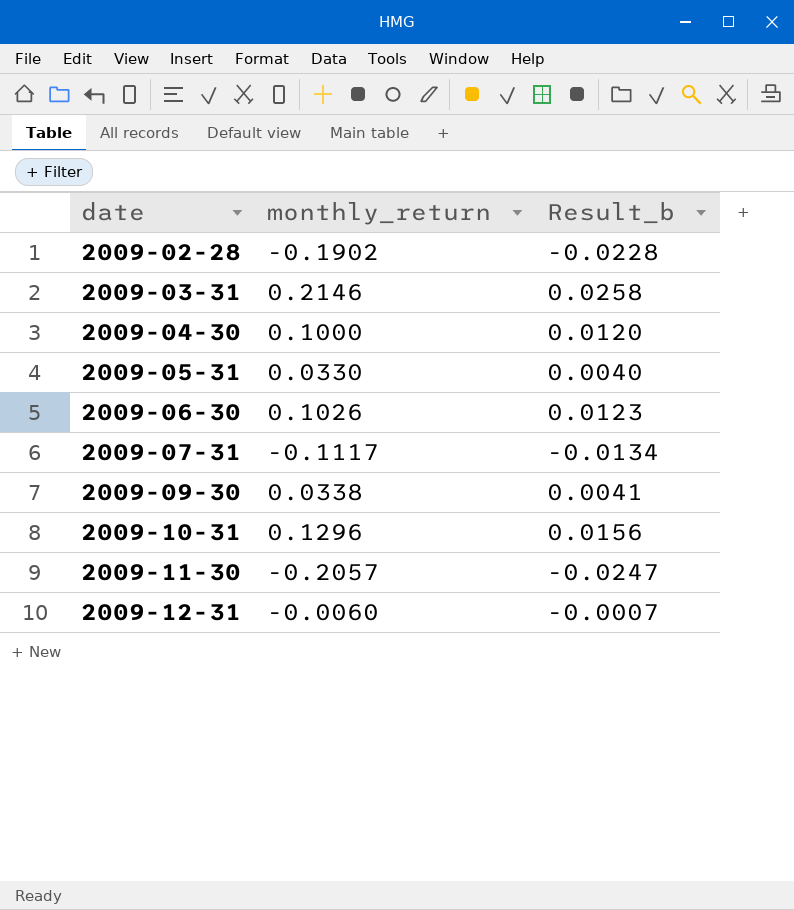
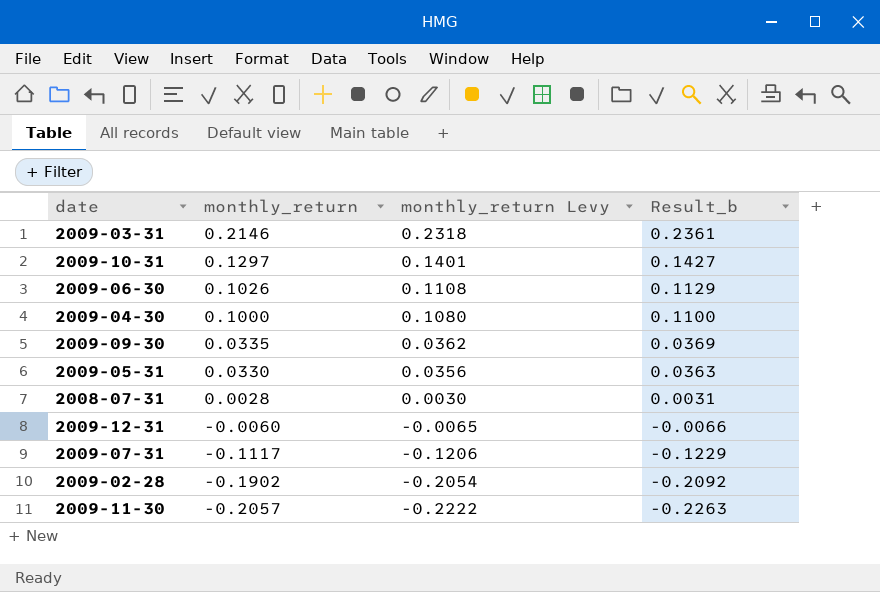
row order: date ascending -> monthly_return descending
column monthly_return Levy | formula: none -> [monthly_return] * 1.08
column Result_b | formula: [monthly_return] * 0.12 -> [monthly_return] * 1.1
2009-10-31 | monthly_return: 0.1296 -> 0.1297
2009-09-30 | monthly_return: 0.0338 -> 0.0335
row 2008-07-31: none -> 0.0028 | 0.0030 | 0.0031

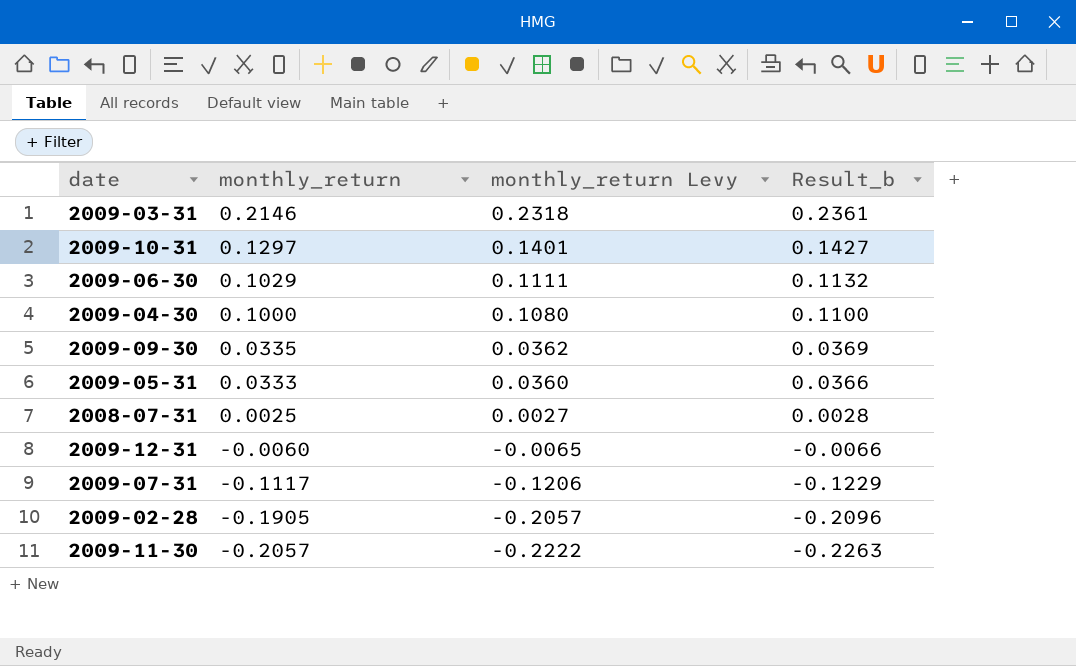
2009-06-30 | monthly_return: 0.1026 -> 0.1029
2009-06-30 | monthly_return Levy: 0.1108 -> 0.1111
2009-06-30 | Result_b: 0.1129 -> 0.1132
2009-05-31 | monthly_return: 0.0330 -> 0.0333
2009-05-31 | monthly_return Levy: 0.0356 -> 0.0360
2009-05-31 | Result_b: 0.0363 -> 0.0366
2008-07-31 | monthly_return: 0.0028 -> 0.0025
2008-07-31 | monthly_return Levy: 0.0030 -> 0.0027
2008-07-31 | Result_b: 0.0031 -> 0.0028
2009-02-28 | monthly_return: -0.1902 -> -0.1905
2009-02-28 | monthly_return Levy: -0.2054 -> -0.2057
2009-02-28 | Result_b: -0.2092 -> -0.2096

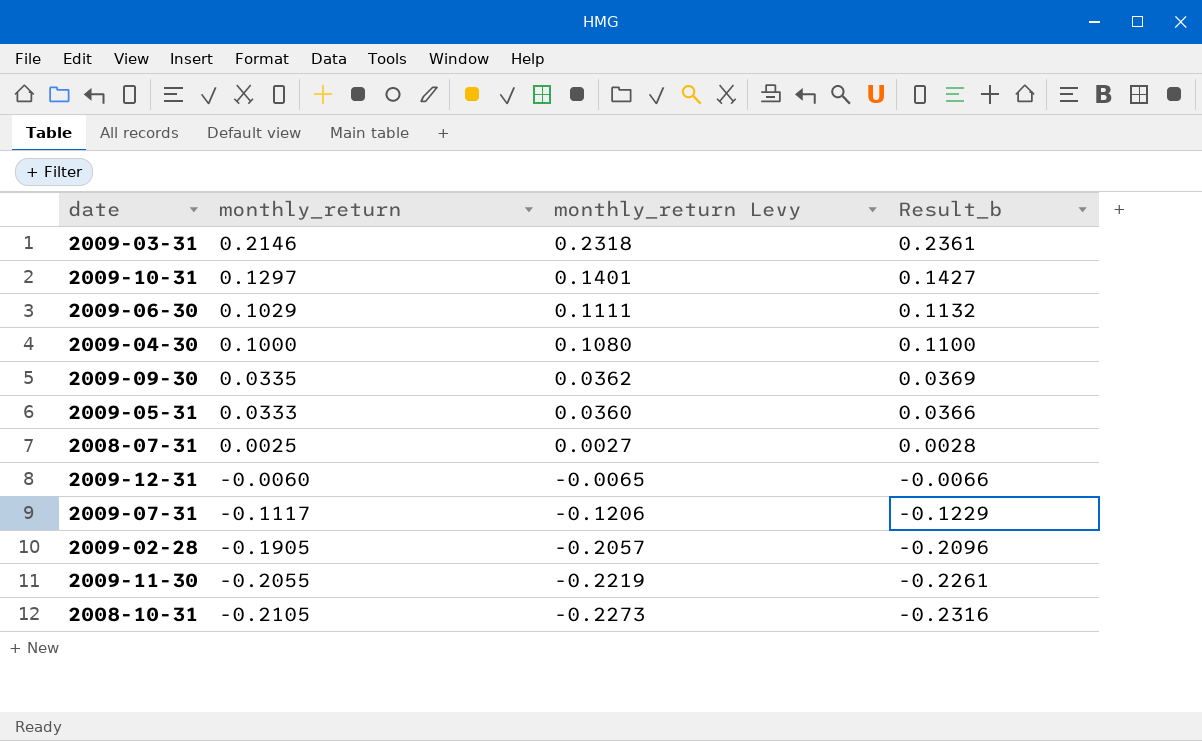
2009-11-30 | monthly_return: -0.2057 -> -0.2055
2009-11-30 | monthly_return Levy: -0.2222 -> -0.2219
2009-11-30 | Result_b: -0.2263 -> -0.2261
row 2008-10-31: none -> -0.2105 | -0.2273 | -0.2316

